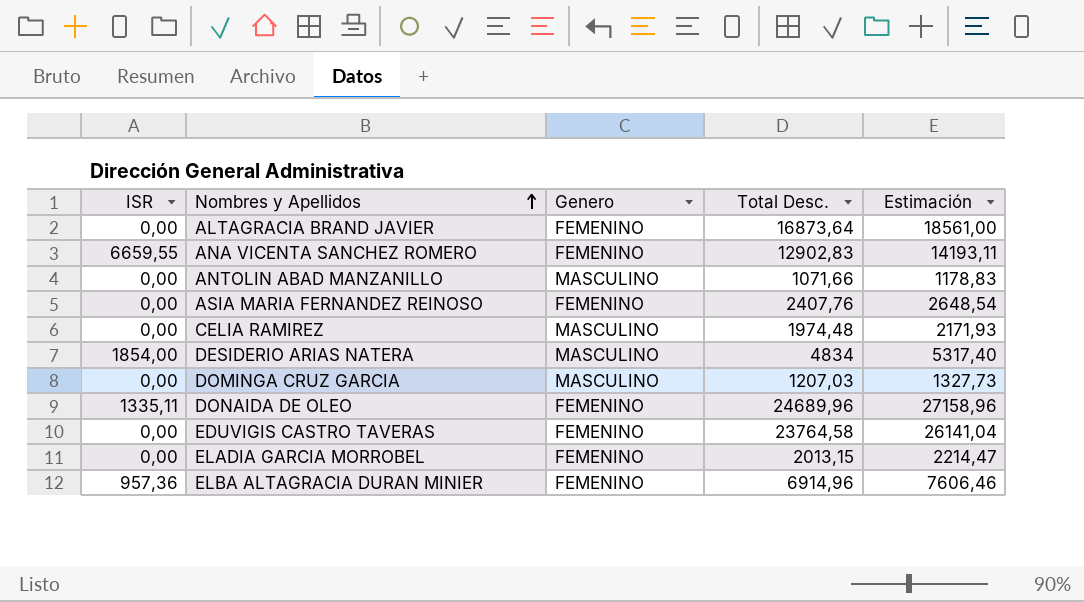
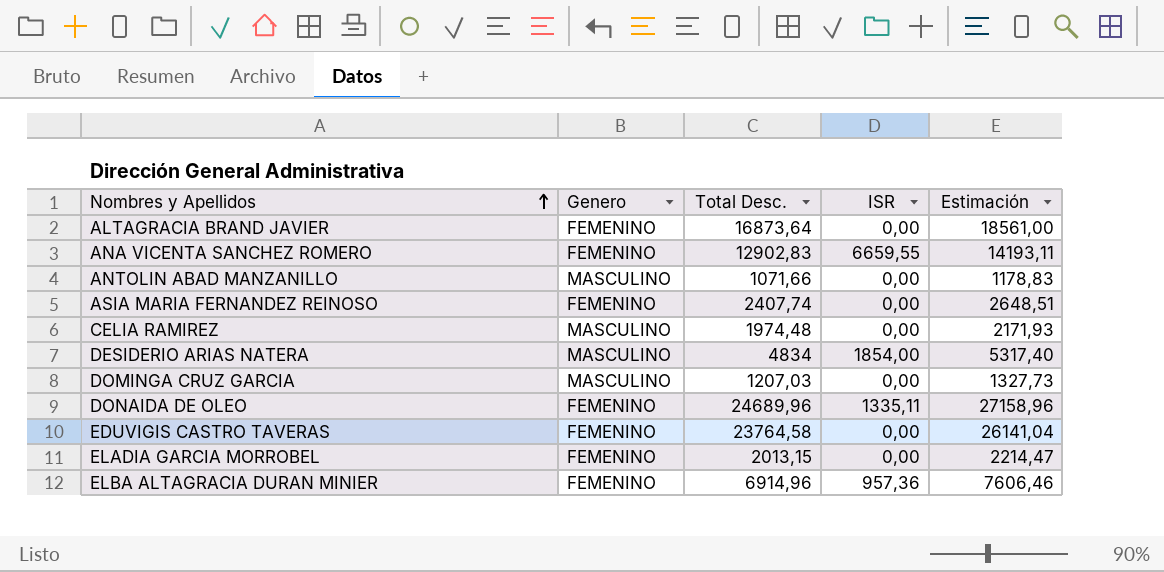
column ISR | position: 1 -> 4
ASIA MARIA FERNANDEZ REINOSO | Total Desc.: 2407,76 -> 2407,74
ASIA MARIA FERNANDEZ REINOSO | Estimación: 2648,54 -> 2648,51

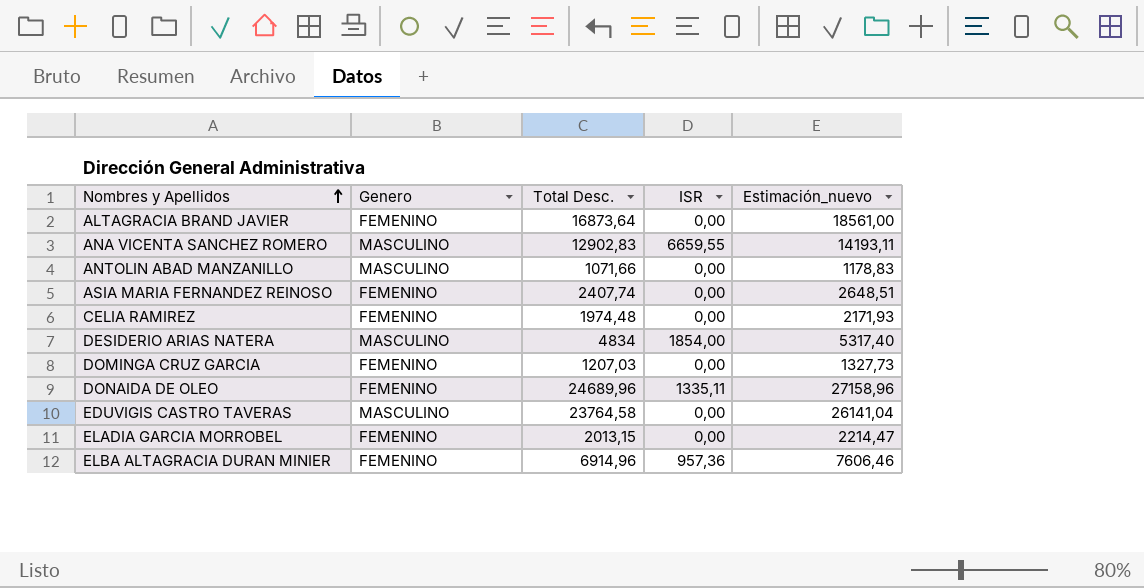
column name: Estimación -> Estimación_nuevo
ANA VICENTA SANCHEZ ROMERO | Genero: FEMENINO -> MASCULINO
CELIA RAMIREZ | Genero: MASCULINO -> FEMENINO
DOMINGA CRUZ GARCIA | Genero: MASCULINO -> FEMENINO
EDUVIGIS CASTRO TAVERAS | Genero: FEMENINO -> MASCULINO

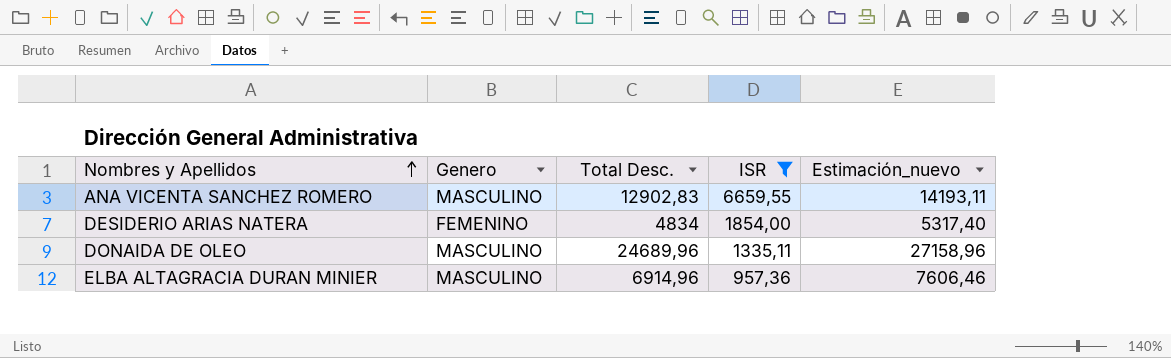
filter: none -> ISR != 0,00
DESIDERIO ARIAS NATERA | Genero: MASCULINO -> FEMENINO
DONAIDA DE OLEO | Genero: FEMENINO -> MASCULINO
ELBA ALTAGRACIA DURAN MINIER | Genero: FEMENINO -> MASCULINO

